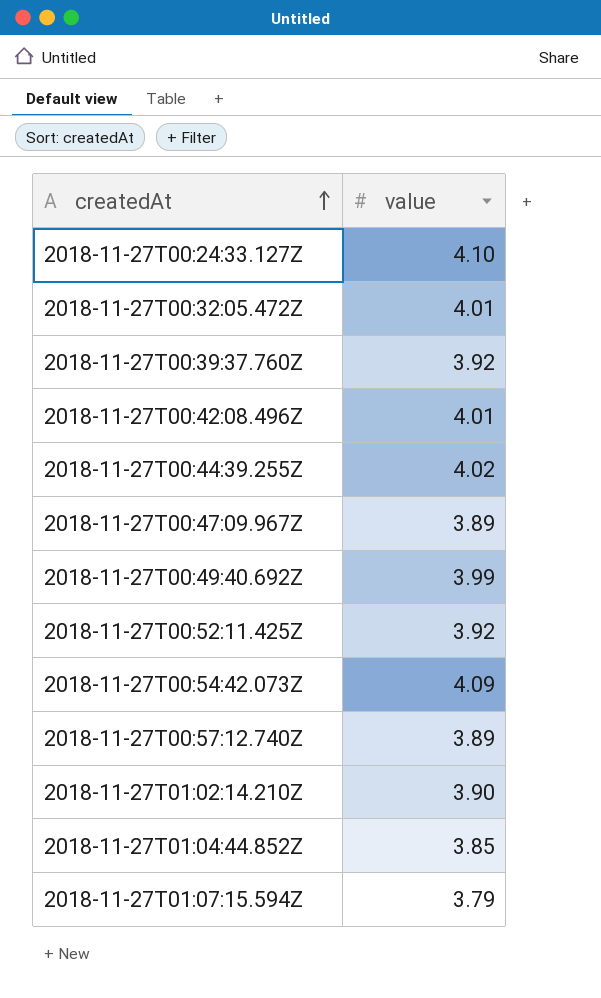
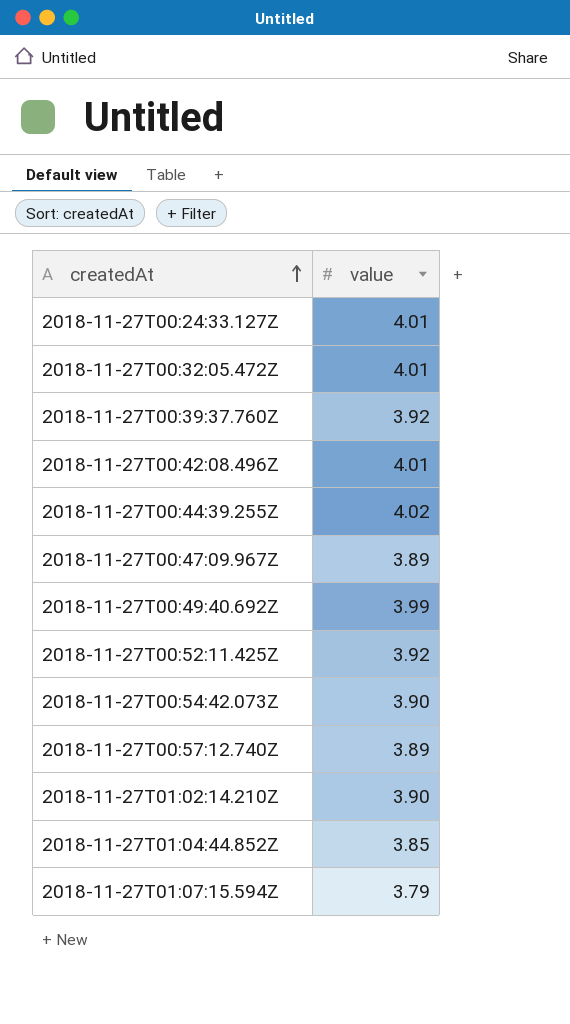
2018-11-27T00:24:33.127Z | value: 4.10 -> 4.01
2018-11-27T00:54:42.073Z | value: 4.09 -> 3.90

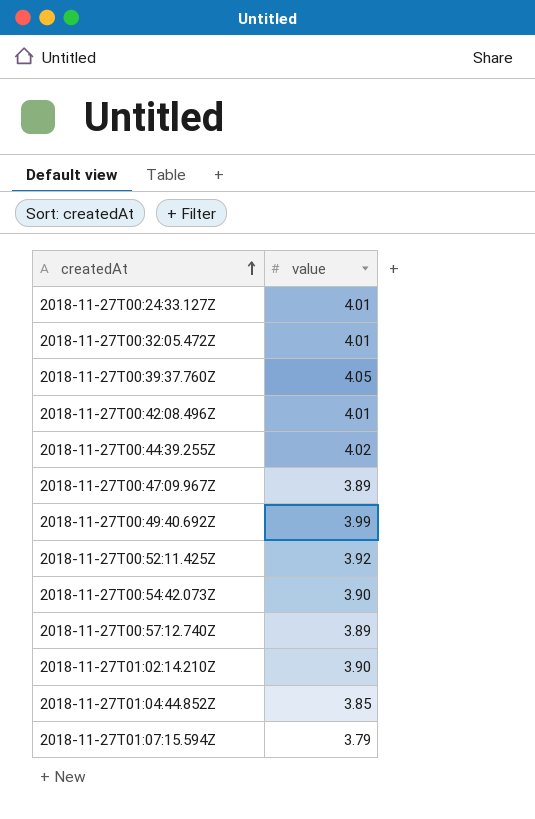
2018-11-27T00:39:37.760Z | value: 3.92 -> 4.05

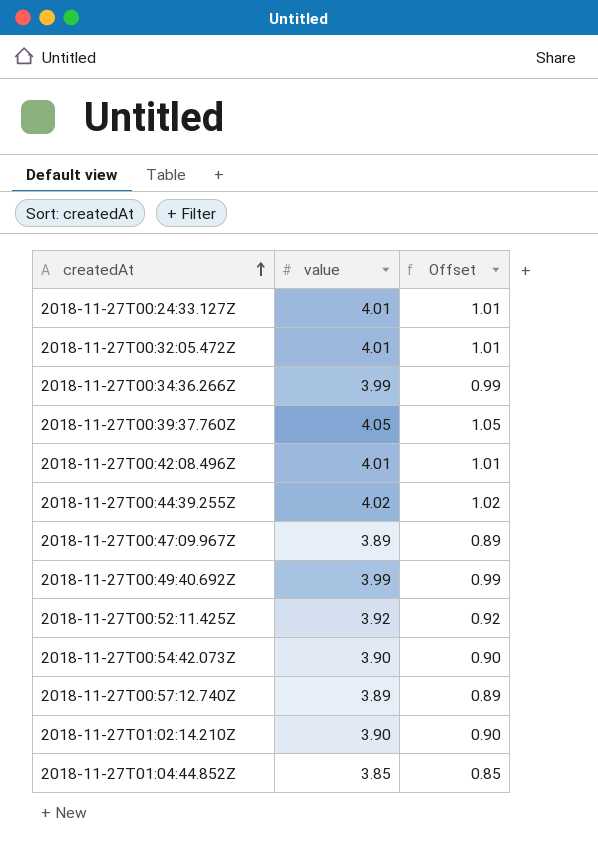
column Offset | formula: none -> [value] - 3
row 2018-11-27T01:07:15.594Z: 3.79 -> none
row 2018-11-27T00:34:36.266Z: none -> 3.99 | 0.99

